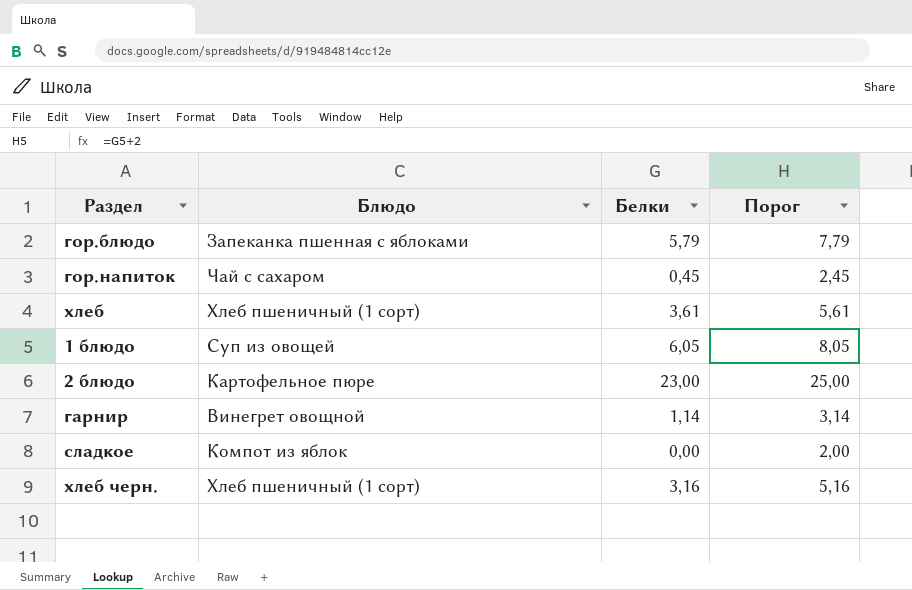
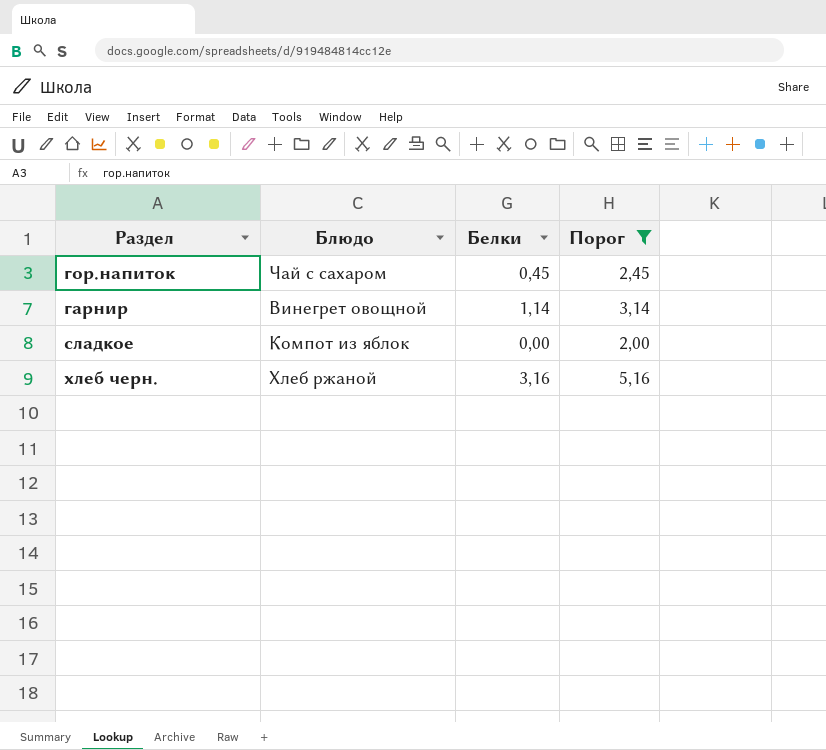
filter: none -> Порог <= 5,16
хлеб черн. | Блюдо: Хлеб пшеничный (1 сорт) -> Хлеб ржаной

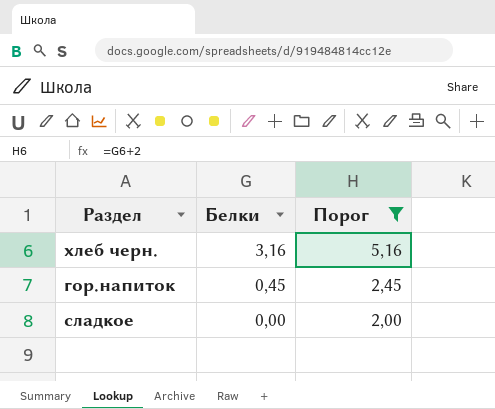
row order: none -> Белки descending
column Блюдо | position: 2 -> none
row гарнир: Винегрет овощной | 1,14 | 3,14 -> none

